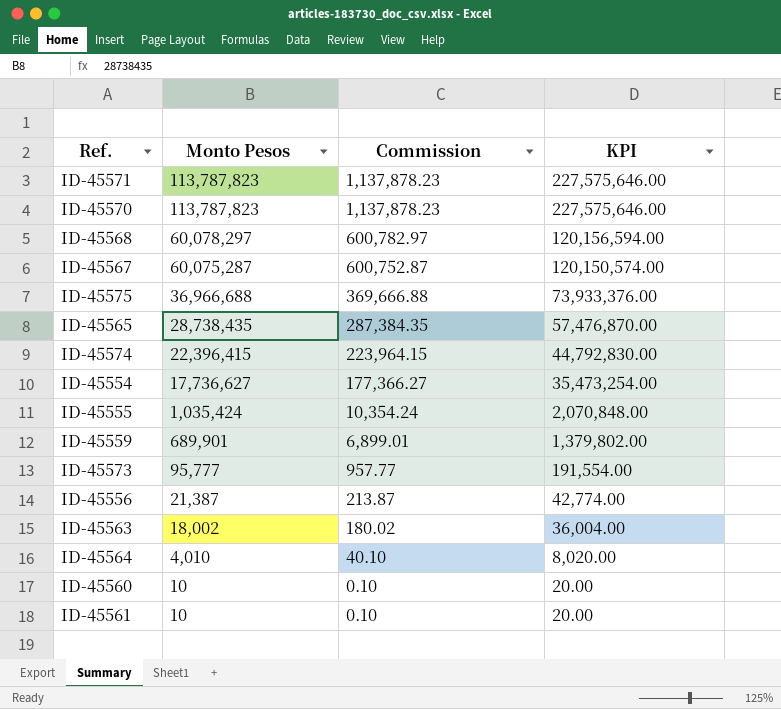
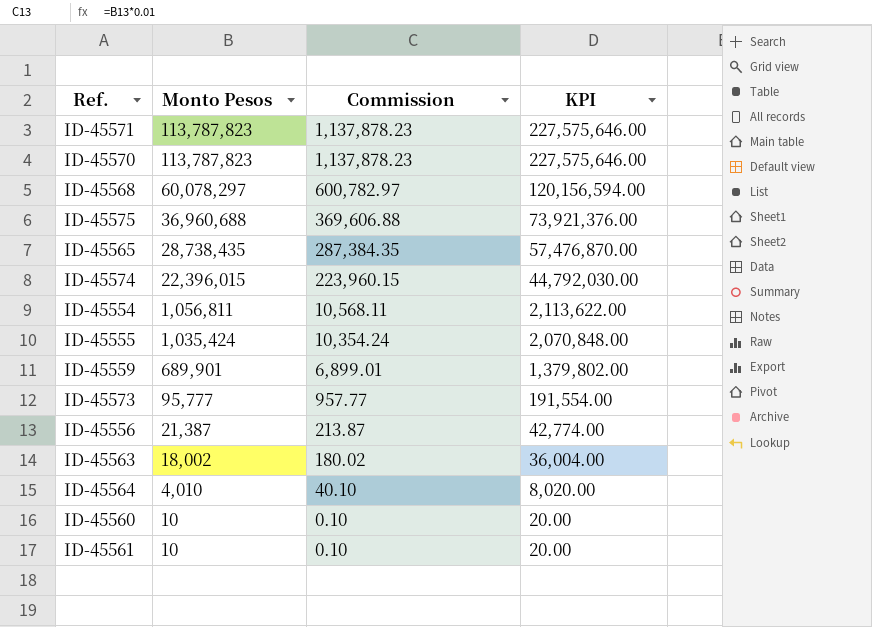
row ID-45567: 60,075,287 | 600,752.87 | 120,150,574.00 -> none
ID-45575 | Monto Pesos: 36,966,688 -> 36,960,688
ID-45575 | Commission: 369,666.88 -> 369,606.88
ID-45575 | KPI: 73,933,376.00 -> 73,921,376.00
ID-45574 | Monto Pesos: 22,396,415 -> 22,396,015
ID-45574 | Commission: 223,964.15 -> 223,960.15
ID-45574 | KPI: 44,792,830.00 -> 44,792,030.00
ID-45554 | Monto Pesos: 17,736,627 -> 1,056,811
ID-45554 | Commission: 177,366.27 -> 10,568.11
ID-45554 | KPI: 35,473,254.00 -> 2,113,622.00

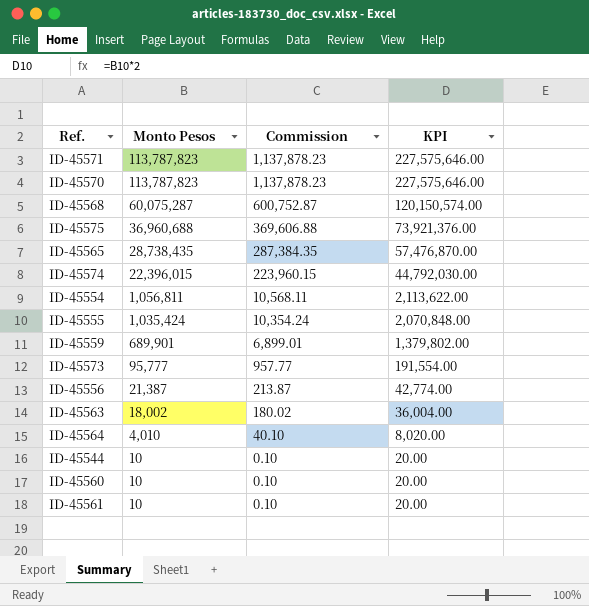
ID-45568 | Monto Pesos: 60,078,297 -> 60,075,287
ID-45568 | Commission: 600,782.97 -> 600,752.87
ID-45568 | KPI: 120,156,594.00 -> 120,150,574.00
row ID-45544: none -> 10 | 0.10 | 20.00

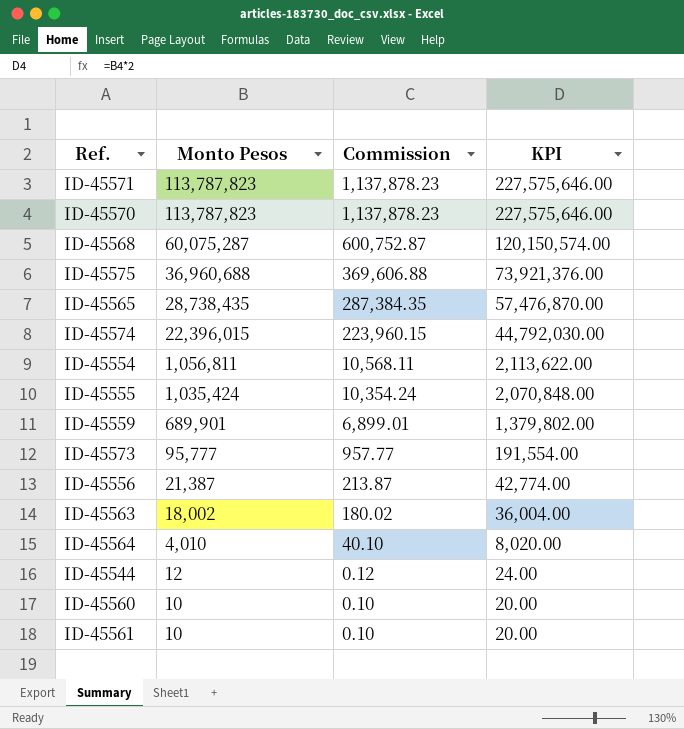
ID-45544 | Monto Pesos: 10 -> 12
ID-45544 | Commission: 0.10 -> 0.12
ID-45544 | KPI: 20.00 -> 24.00

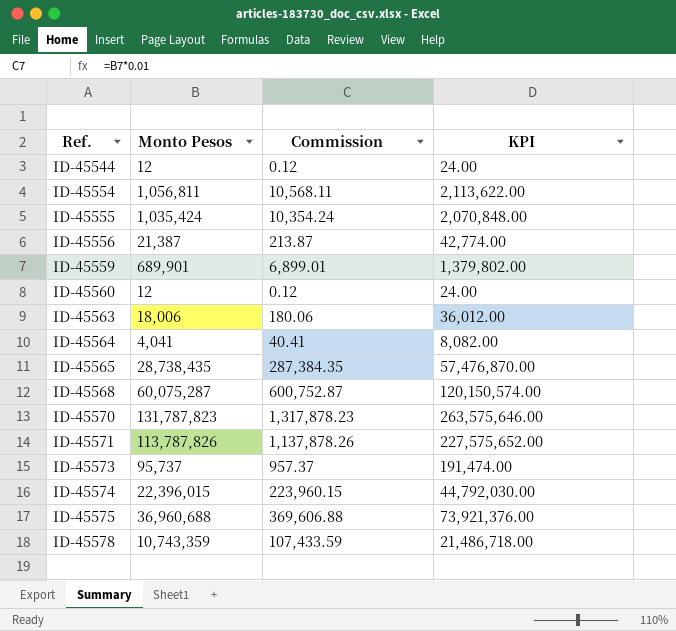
row order: Monto Pesos descending -> Ref. ascending
row ID-45561: 10 | 0.10 | 20.00 -> none
ID-45560 | Monto Pesos: 10 -> 12
ID-45560 | Commission: 0.10 -> 0.12
ID-45560 | KPI: 20.00 -> 24.00
ID-45563 | Monto Pesos: 18,002 -> 18,006
ID-45563 | Commission: 180.02 -> 180.06
ID-45563 | KPI: 36,004.00 -> 36,012.00
ID-45564 | Monto Pesos: 4,010 -> 4,041
ID-45564 | Commission: 40.10 -> 40.41
ID-45564 | KPI: 8,020.00 -> 8,082.00
ID-45570 | Monto Pesos: 113,787,823 -> 131,787,823
ID-45570 | Commission: 1,137,878.23 -> 1,317,878.23
ID-45570 | KPI: 227,575,646.00 -> 263,575,646.00
ID-45571 | Monto Pesos: 113,787,823 -> 113,787,826
ID-45571 | Commission: 1,137,878.23 -> 1,137,878.26
ID-45571 | KPI: 227,575,646.00 -> 227,575,652.00
ID-45573 | Monto Pesos: 95,777 -> 95,737
ID-45573 | Commission: 957.77 -> 957.37
ID-45573 | KPI: 191,554.00 -> 191,474.00
row ID-45578: none -> 10,743,359 | 107,433.59 | 21,486,718.00

